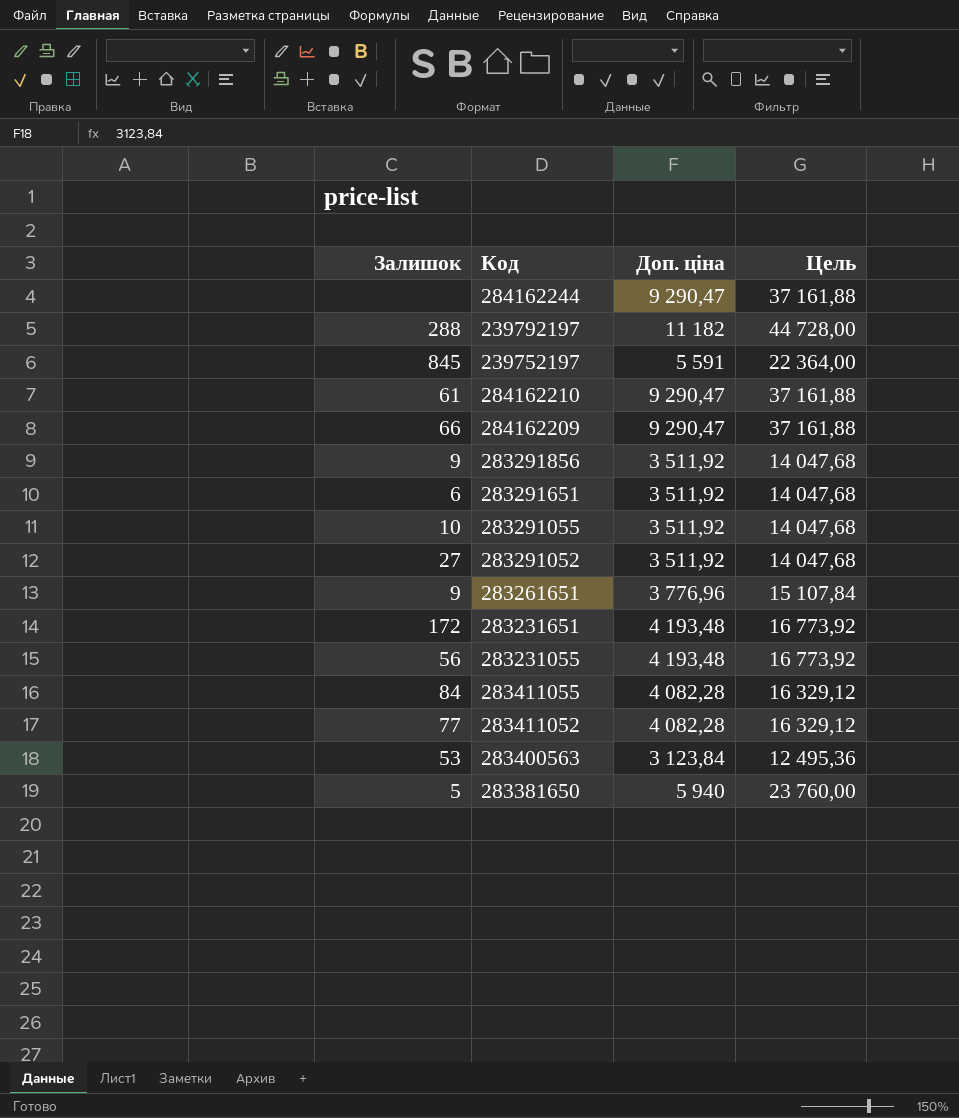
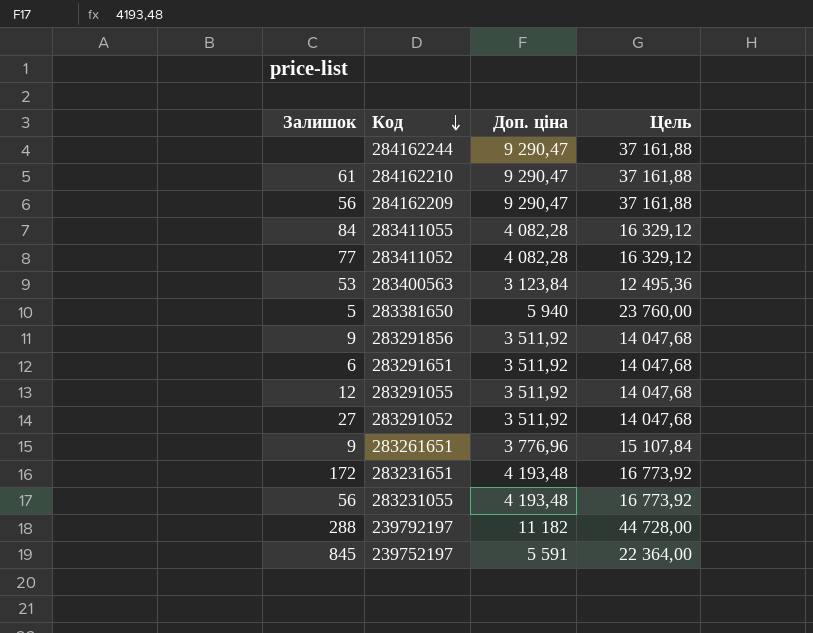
row order: none -> Код descending
284162209 | Залишок: 66 -> 56
283291055 | Залишок: 10 -> 12

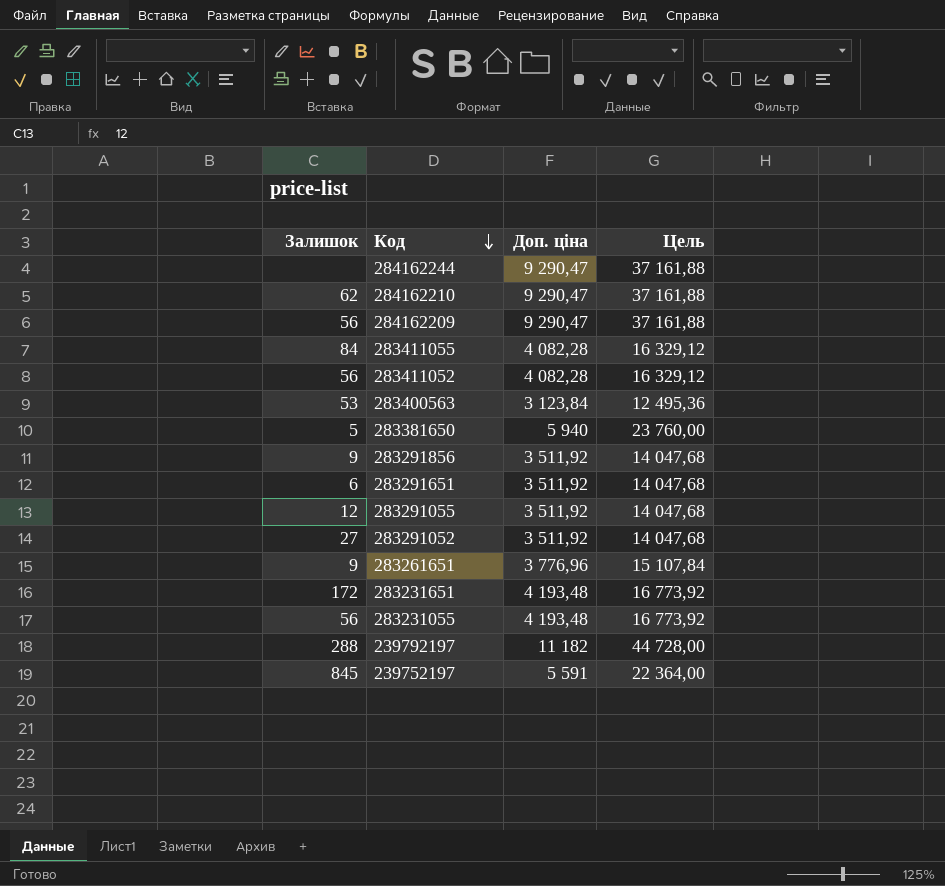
284162210 | Залишок: 61 -> 62
283411052 | Залишок: 77 -> 56

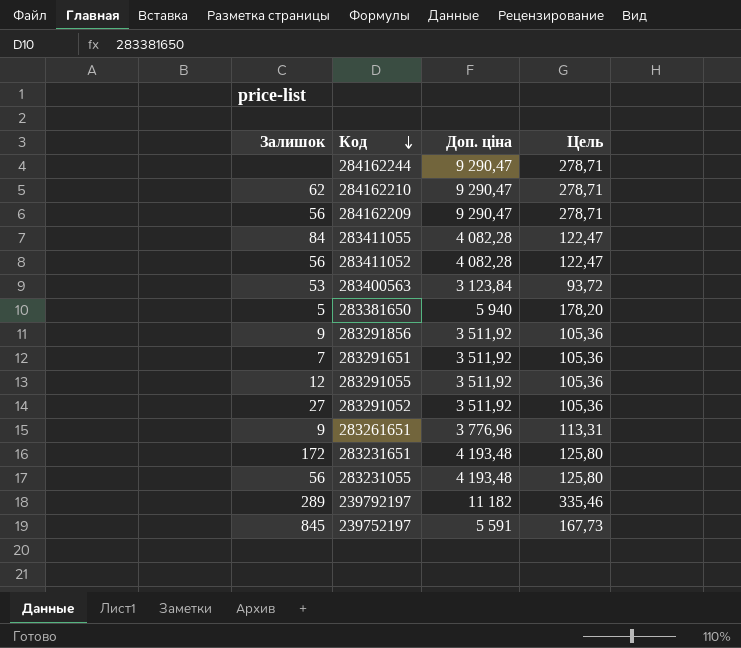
column Цель | formula: [Доп. ціна] * 4 -> [Доп. ціна] * 0,03
283291651 | Залишок: 6 -> 7
239792197 | Залишок: 288 -> 289

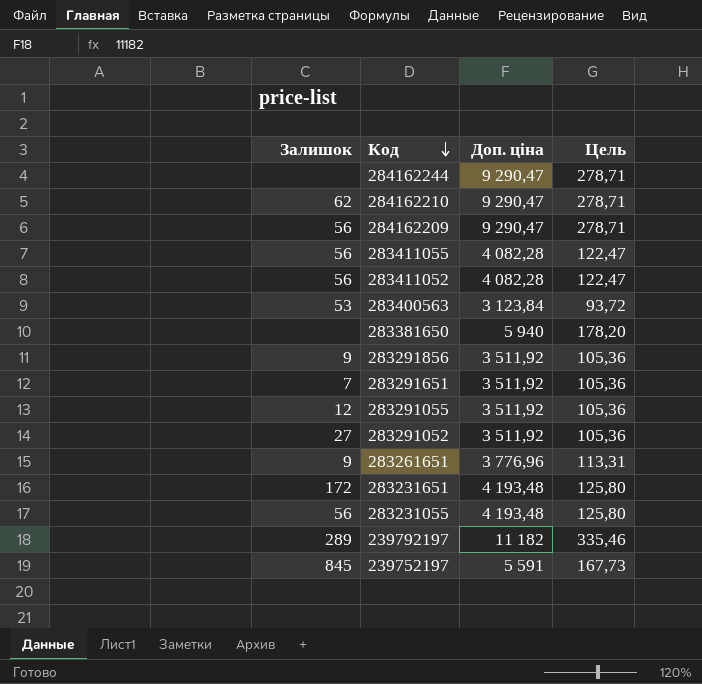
283411055 | Залишок: 84 -> 56
283381650 | Залишок: 5 -> none

